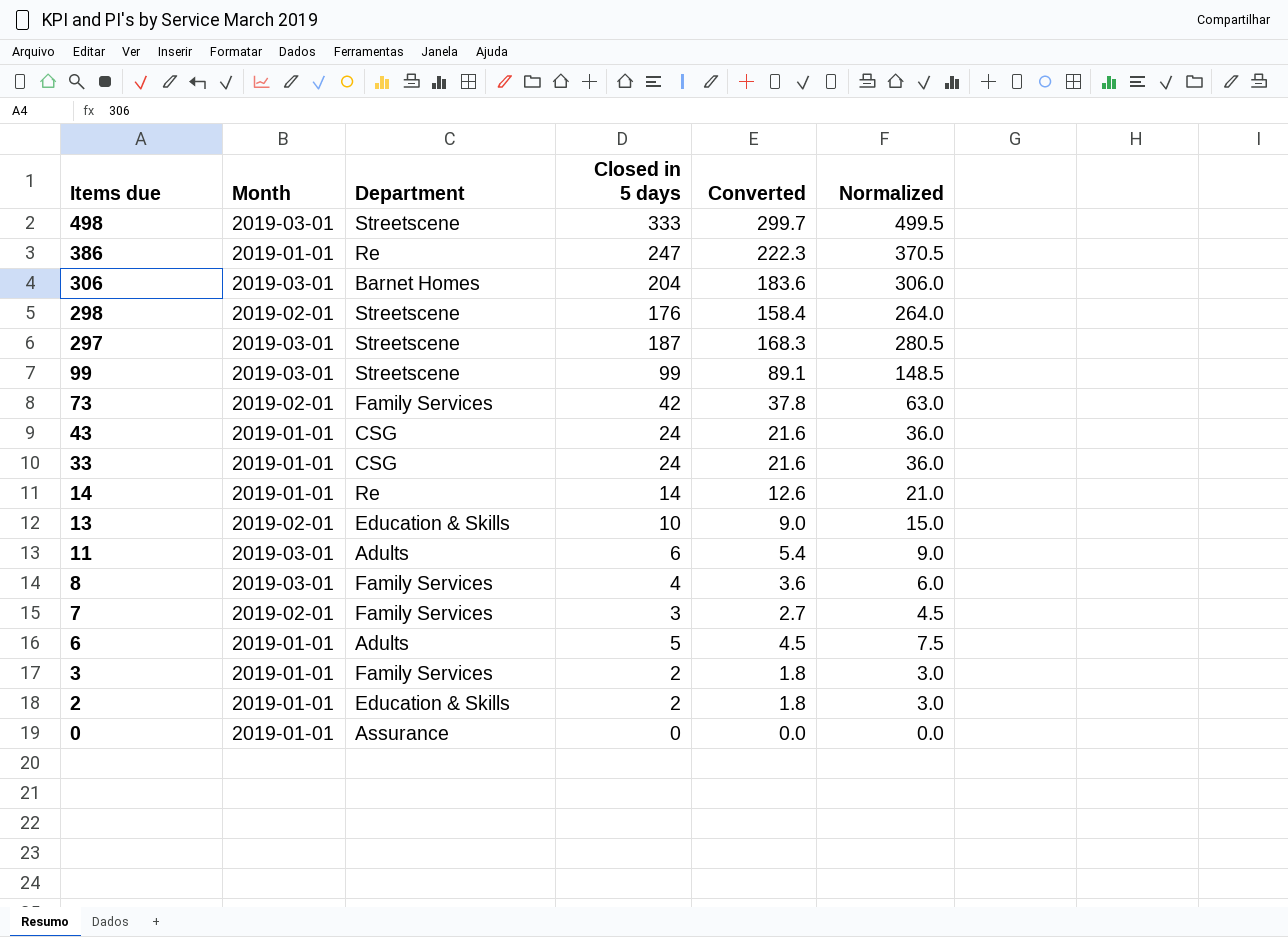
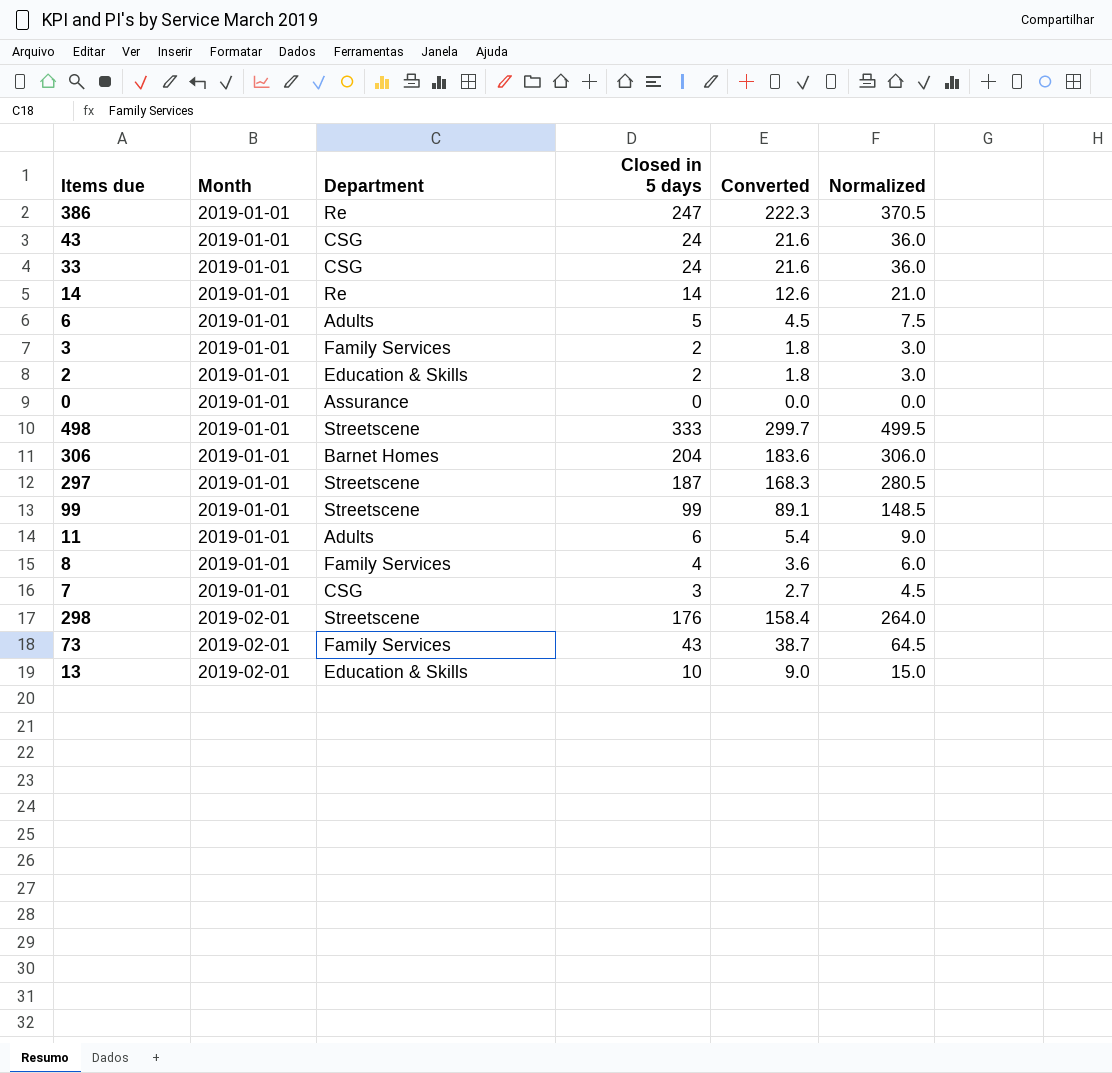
row order: Items due descending -> Month ascending
498 | Month: 2019-03-01 -> 2019-01-01
306 | Month: 2019-03-01 -> 2019-01-01
297 | Month: 2019-03-01 -> 2019-01-01
99 | Month: 2019-03-01 -> 2019-01-01
11 | Month: 2019-03-01 -> 2019-01-01
8 | Month: 2019-03-01 -> 2019-01-01
7 | Month: 2019-02-01 -> 2019-01-01
7 | Department: Family Services -> CSG
73 | Closed in 5 days: 42 -> 43
73 | Converted: 37.8 -> 38.7
73 | Normalized: 63.0 -> 64.5

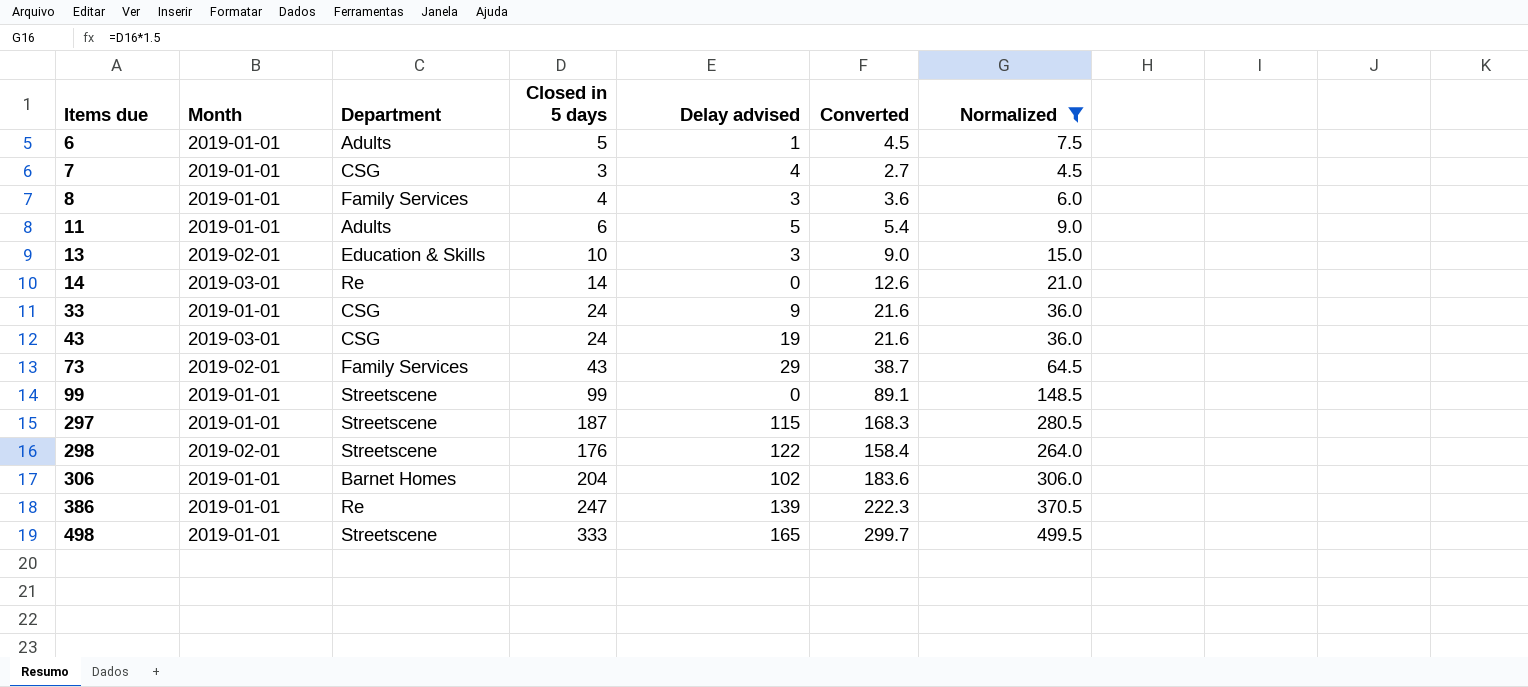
filter: none -> Normalized >= 4.5
row order: Month ascending -> Items due ascending
column Delay advised | position: none -> 5
14 | Month: 2019-01-01 -> 2019-03-01
43 | Month: 2019-01-01 -> 2019-03-01

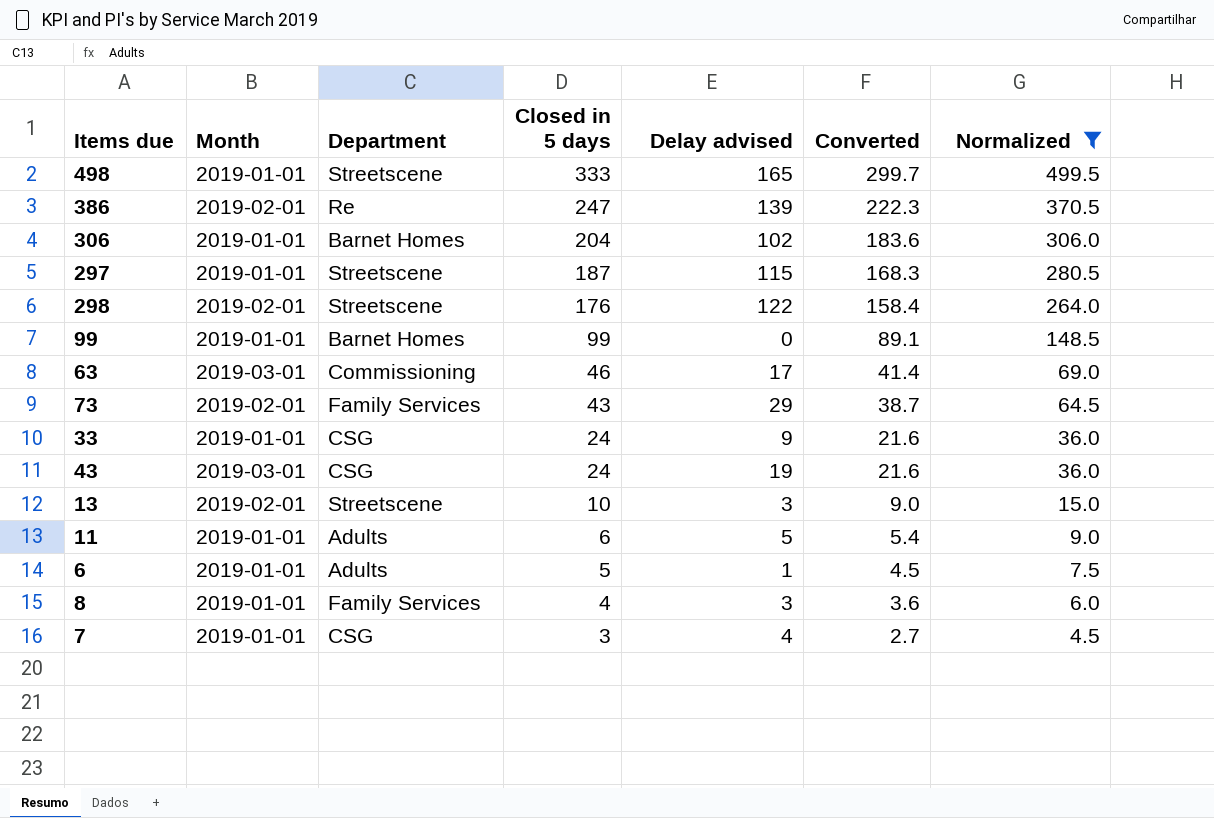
row order: Items due ascending -> Closed in 5 days descending
row 14: 2019-03-01 | Re | 14 | 0 | 12.6 | 21.0 -> none
386 | Month: 2019-01-01 -> 2019-02-01
99 | Department: Streetscene -> Barnet Homes
row 63: none -> 2019-03-01 | Commissioning | 46 | 17 | 41.4 | 69.0
13 | Department: Education & Skills -> Streetscene

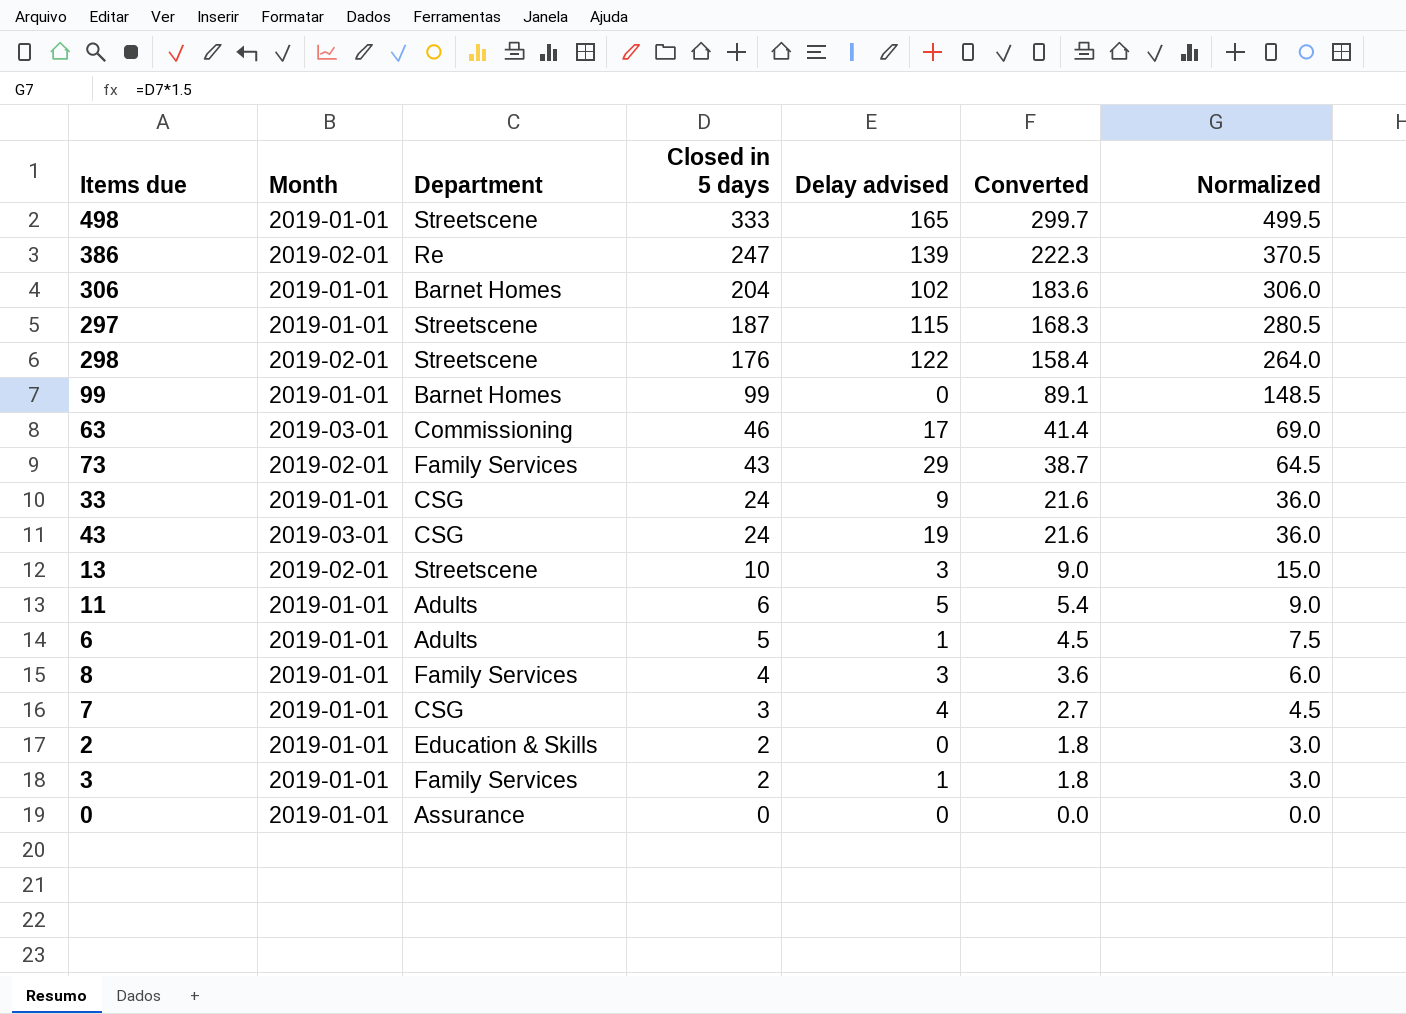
filter: Normalized >= 4.5 -> none

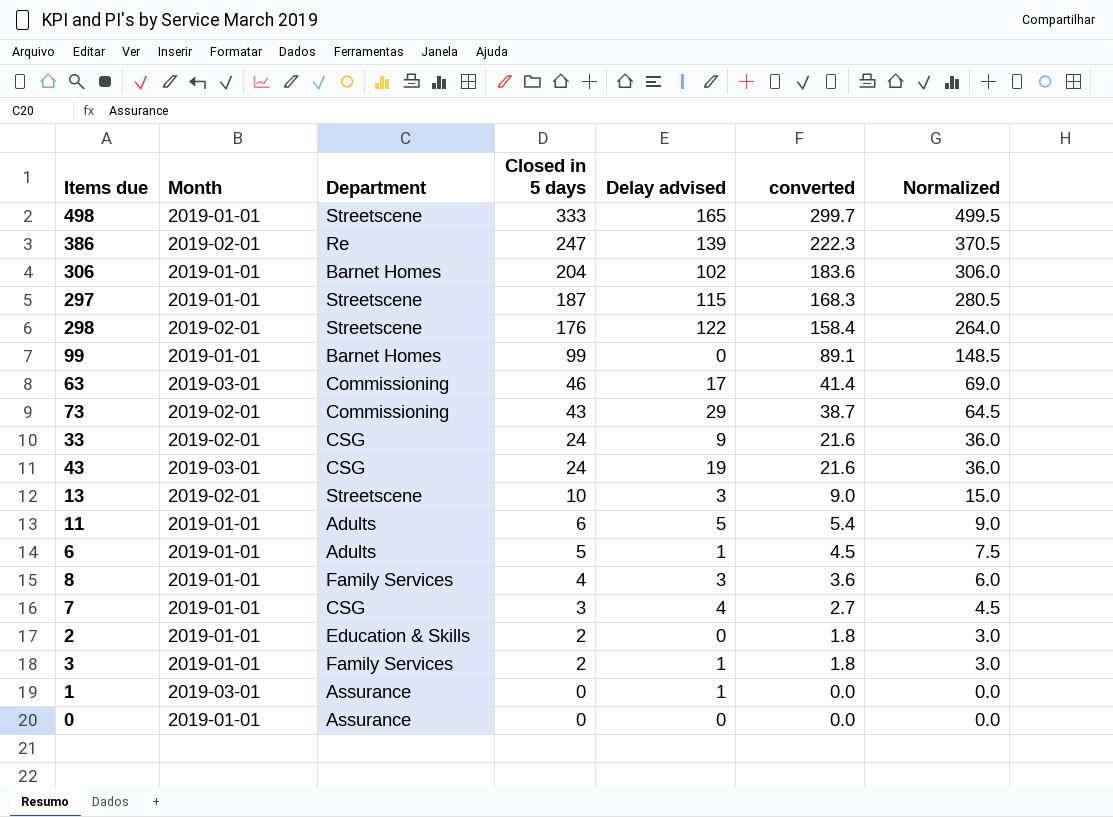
column name: Converted -> converted
73 | Department: Family Services -> Commissioning
33 | Month: 2019-01-01 -> 2019-02-01
row 1: none -> 2019-03-01 | Assurance | 0 | 1 | 0.0 | 0.0

